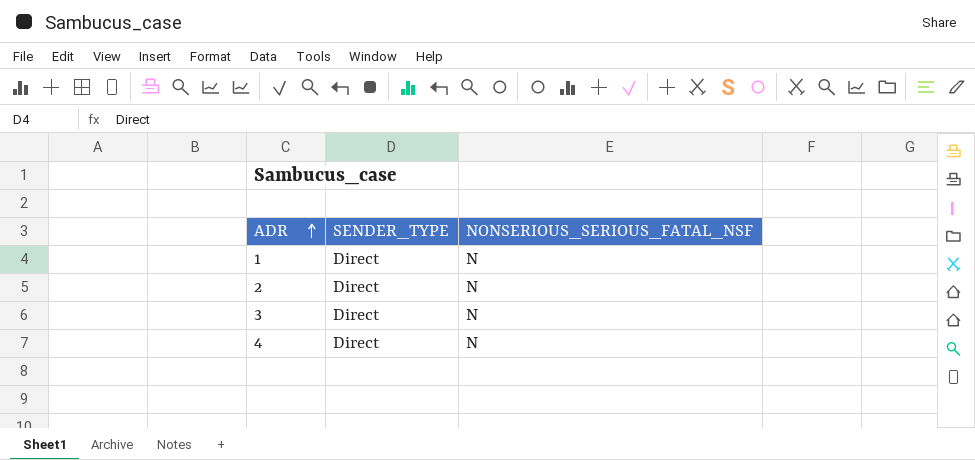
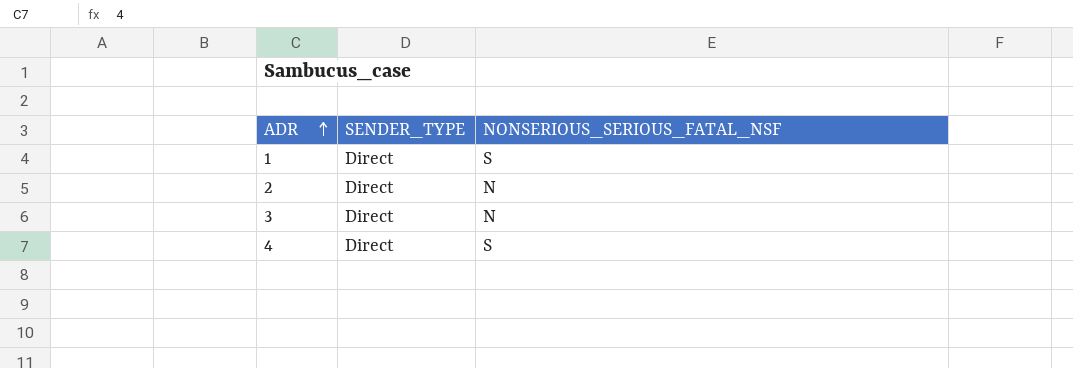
1 | NONSERIOUS_SERIOUS_FATAL_NSF: N -> S
4 | NONSERIOUS_SERIOUS_FATAL_NSF: N -> S

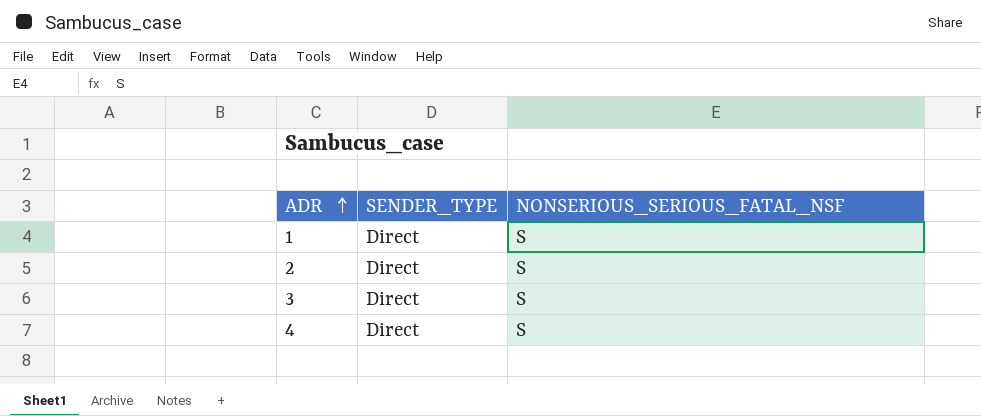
2 | NONSERIOUS_SERIOUS_FATAL_NSF: N -> S
3 | NONSERIOUS_SERIOUS_FATAL_NSF: N -> S

